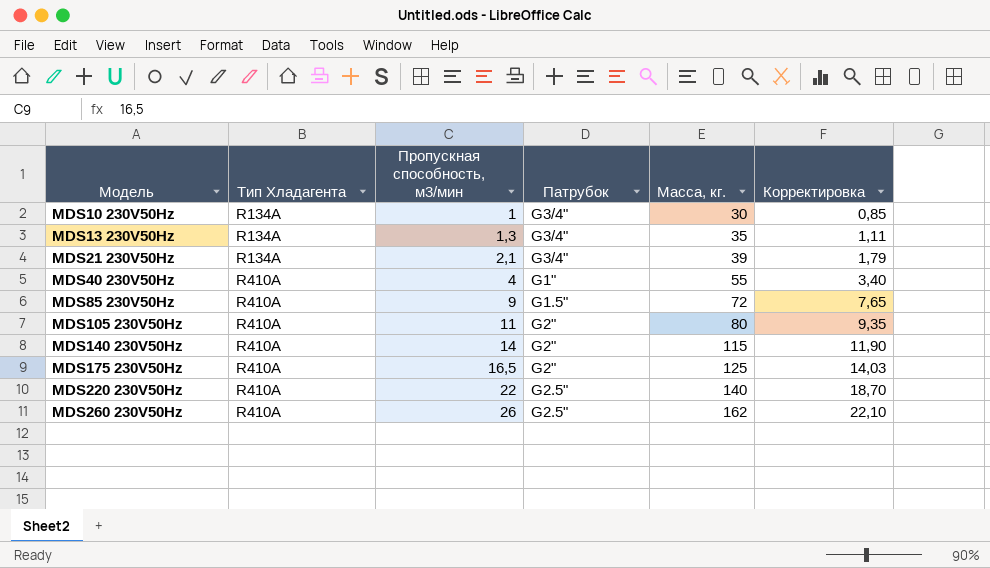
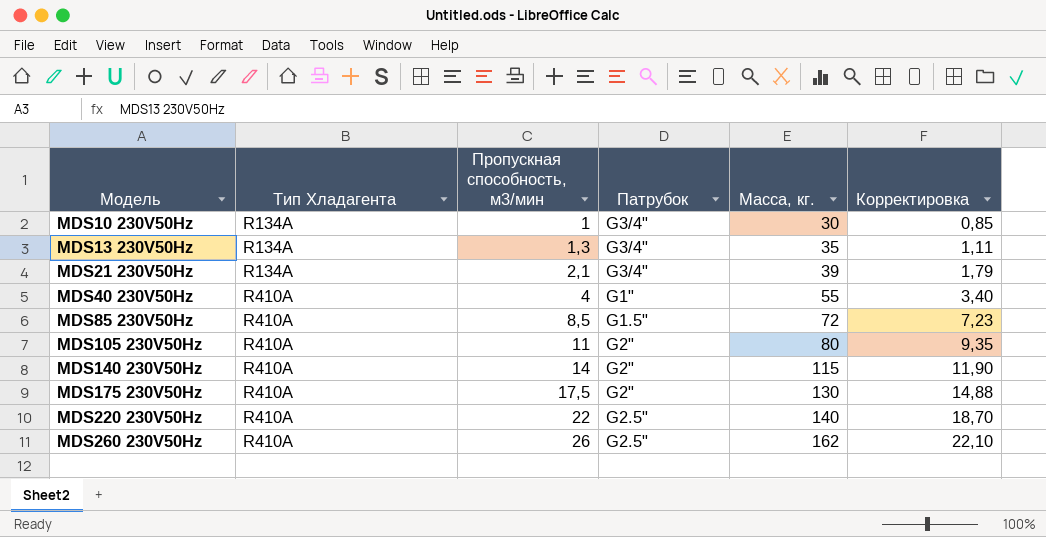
MDS85 230V50Hz | Пропускная способность, м3/мин: 9 -> 8,5
MDS85 230V50Hz | Корректировка: 7,65 -> 7,23
MDS175 230V50Hz | Пропускная способность, м3/мин: 16,5 -> 17,5
MDS175 230V50Hz | Масса, кг.: 125 -> 130
MDS175 230V50Hz | Корректировка: 14,03 -> 14,88

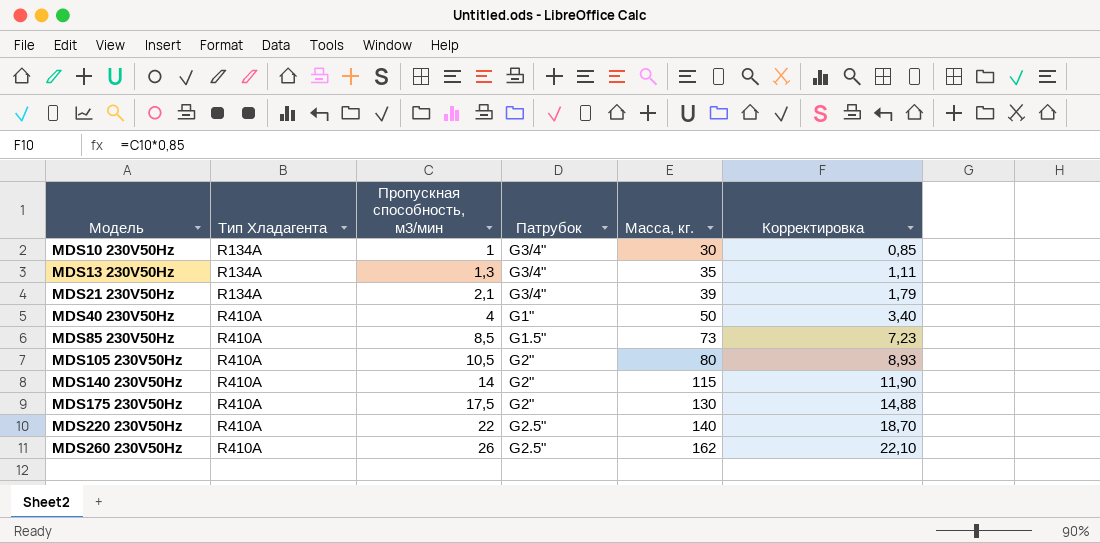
MDS40 230V50Hz | Масса, кг.: 55 -> 50
MDS85 230V50Hz | Масса, кг.: 72 -> 73
MDS105 230V50Hz | Пропускная способность, м3/мин: 11 -> 10,5
MDS105 230V50Hz | Корректировка: 9,35 -> 8,93

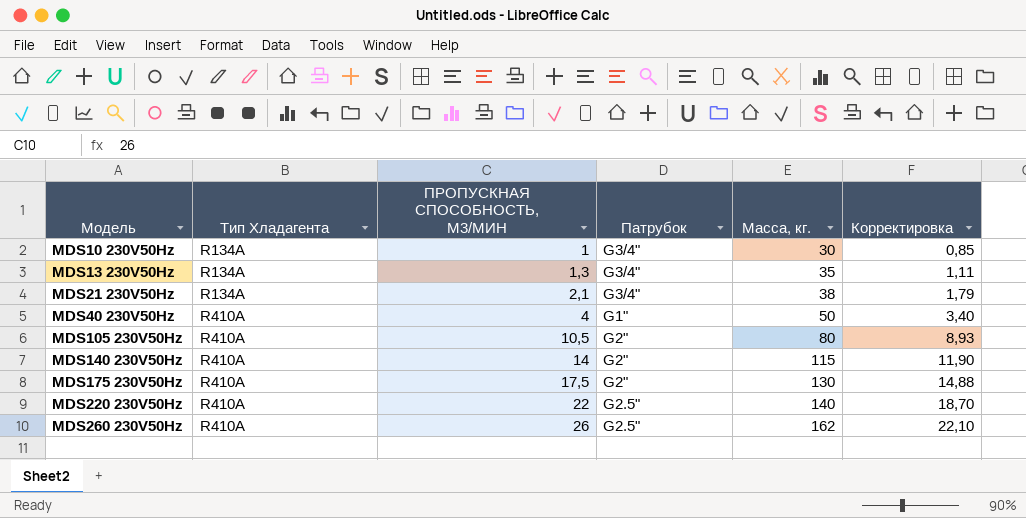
column name: Пропускная способность, м3/мин -> ПРОПУСКНАЯ СПОСОБНОСТЬ, М3/МИН
row MDS85 230V50Hz: R410A | 8,5 | G1.5" | 73 | 7,23 -> none
MDS21 230V50Hz | Масса, кг.: 39 -> 38

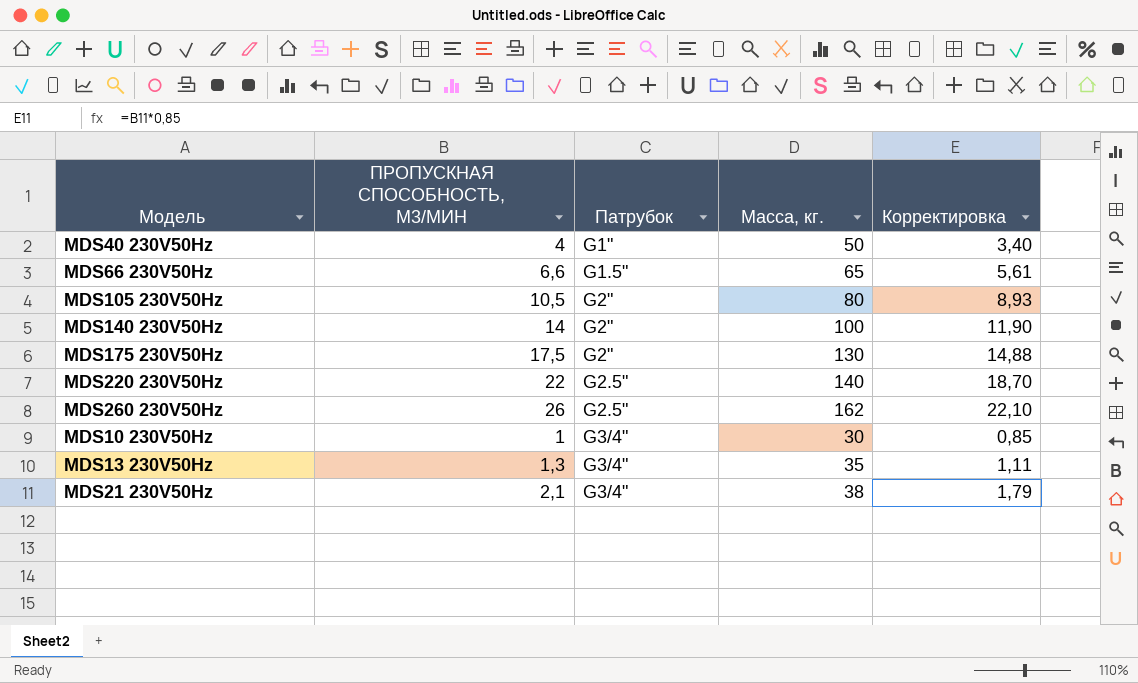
row order: Модель ascending -> Патрубок ascending
column Тип Хладагента | position: 2 -> none
row MDS66 230V50Hz: none -> 6,6 | G1.5" | 65 | 5,61
MDS140 230V50Hz | Масса, кг.: 115 -> 100

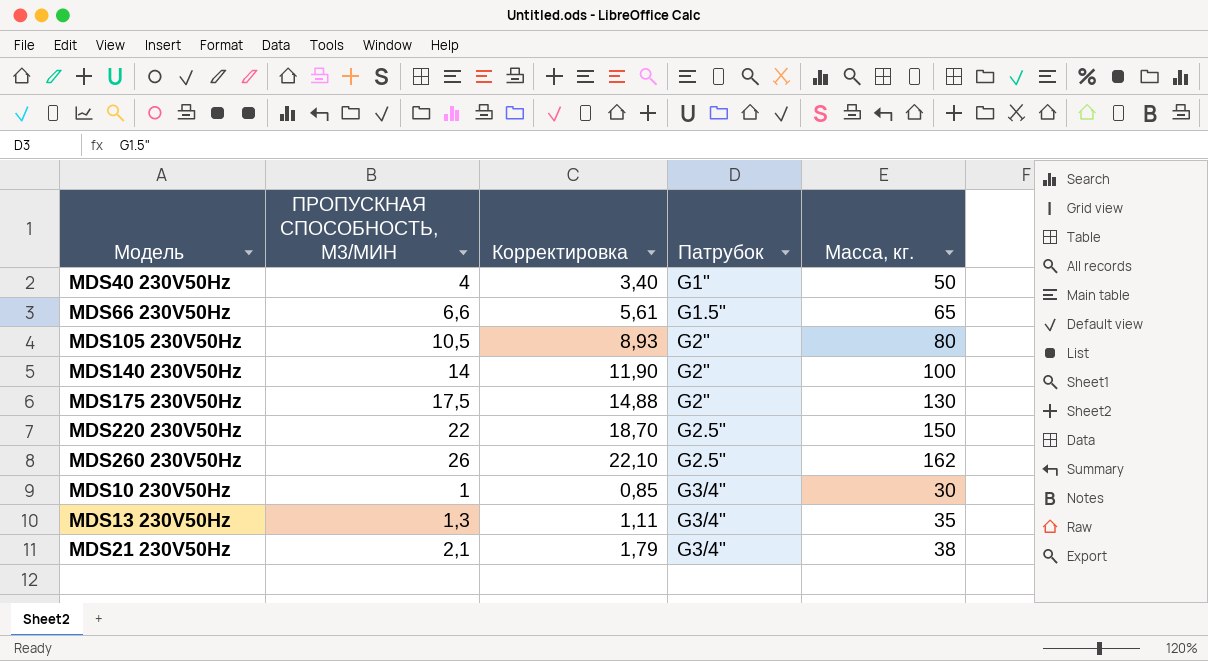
column Корректировка | position: 5 -> 3
MDS220 230V50Hz | Масса, кг.: 140 -> 150

